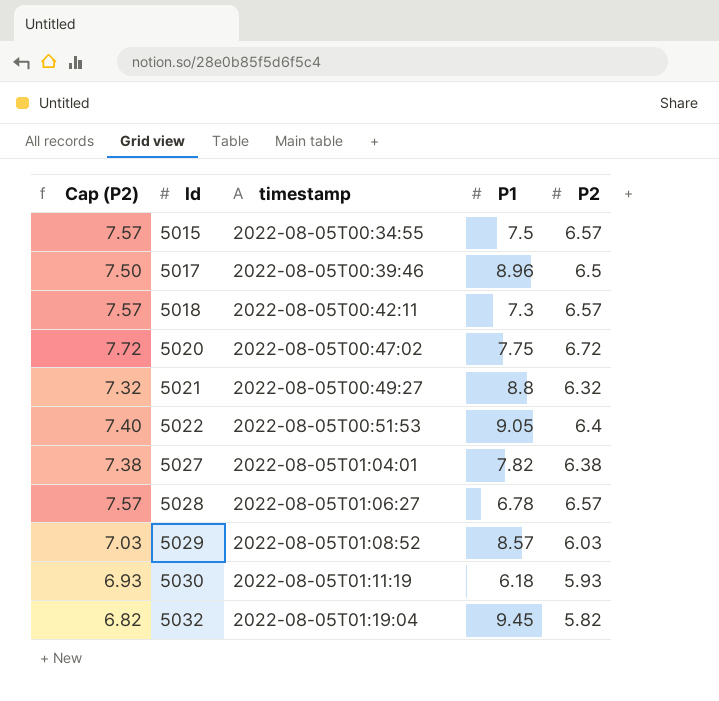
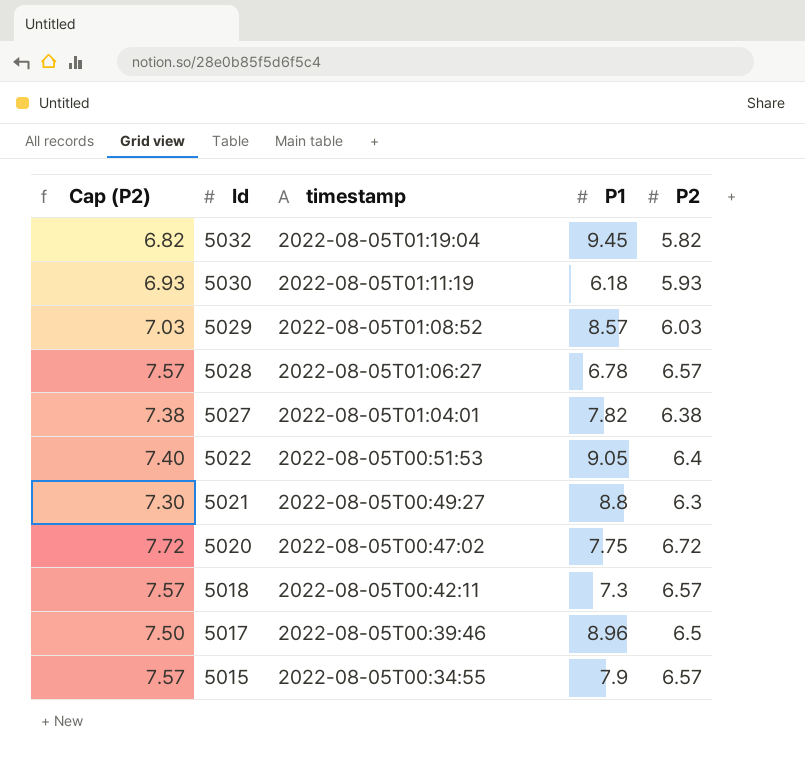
row order: Id ascending -> Id descending
5021 | Cap (P2): 7.32 -> 7.30
5021 | P2: 6.32 -> 6.3
5015 | P1: 7.5 -> 7.9

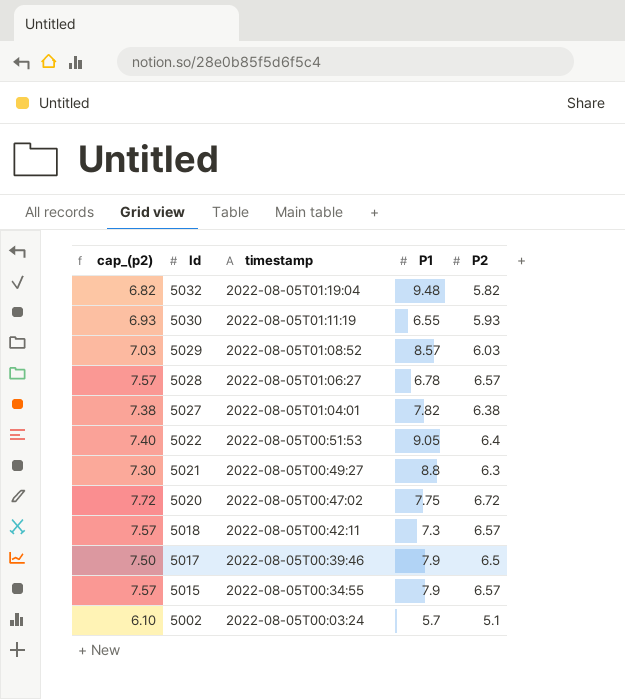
column name: Cap (P2) -> cap_(p2)
5032 | P1: 9.45 -> 9.48
5030 | P1: 6.18 -> 6.55
5017 | P1: 8.96 -> 7.9
row 5002: none -> 6.10 | 2022-08-05T00:03:24 | 5.7 | 5.1

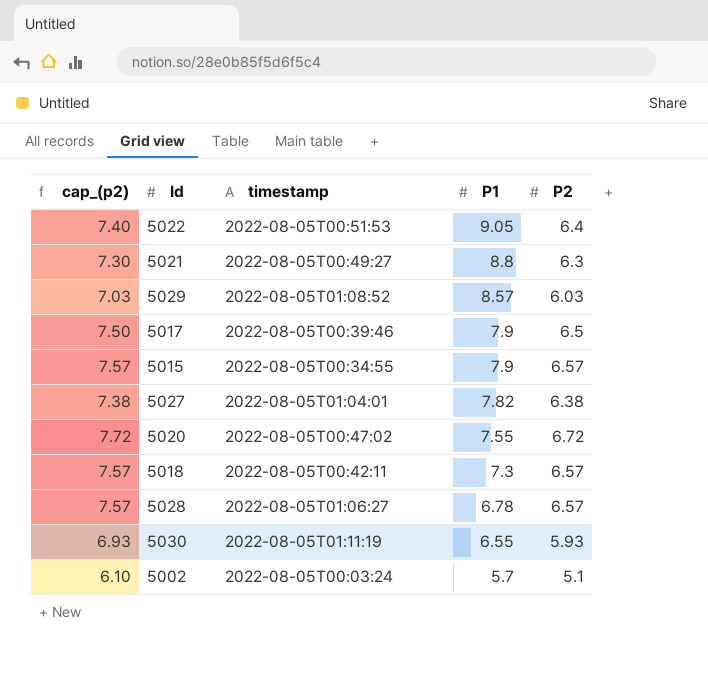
row order: Id descending -> P1 descending
row 5032: 6.82 | 2022-08-05T01:19:04 | 9.48 | 5.82 -> none
5020 | P1: 7.75 -> 7.55

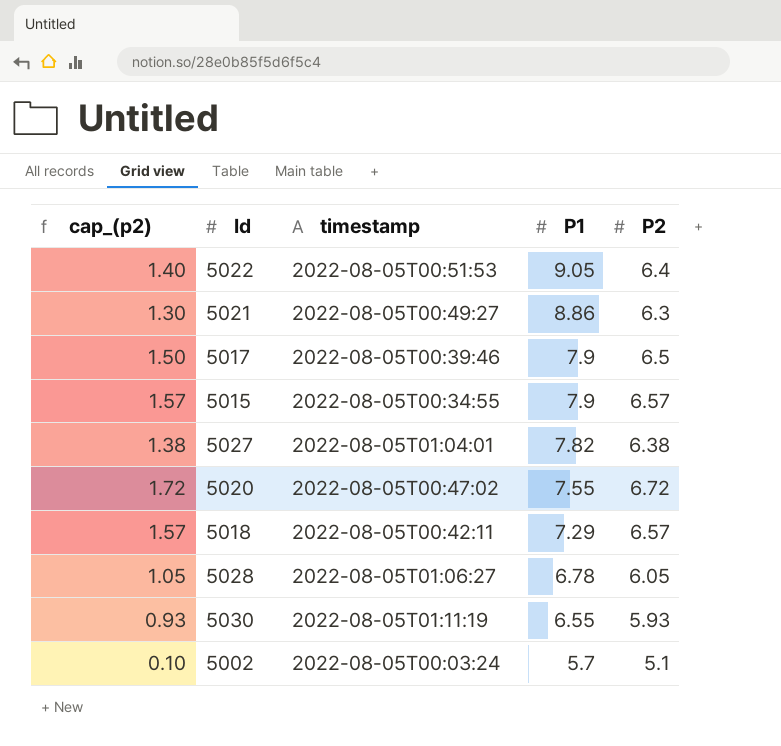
column cap_(p2) | formula: [P2] + 1 -> [P2] - 5
row 5029: 7.03 | 2022-08-05T01:08:52 | 8.57 | 6.03 -> none
5021 | P1: 8.8 -> 8.86
5018 | P1: 7.3 -> 7.29
5028 | P2: 6.57 -> 6.05

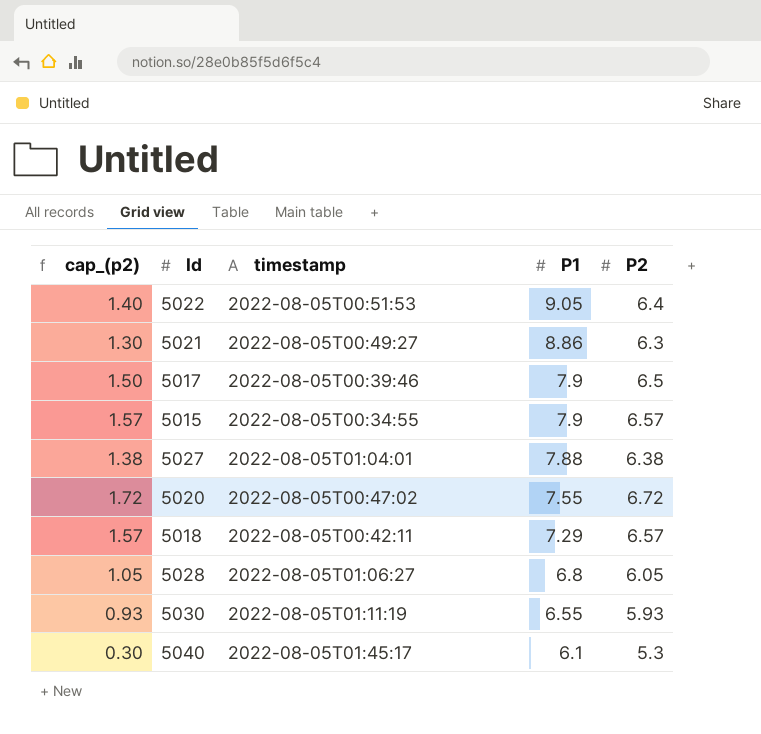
row 5002: 0.10 | 2022-08-05T00:03:24 | 5.7 | 5.1 -> none
5027 | P1: 7.82 -> 7.88
5028 | P1: 6.78 -> 6.8
row 5040: none -> 0.30 | 2022-08-05T01:45:17 | 6.1 | 5.3

